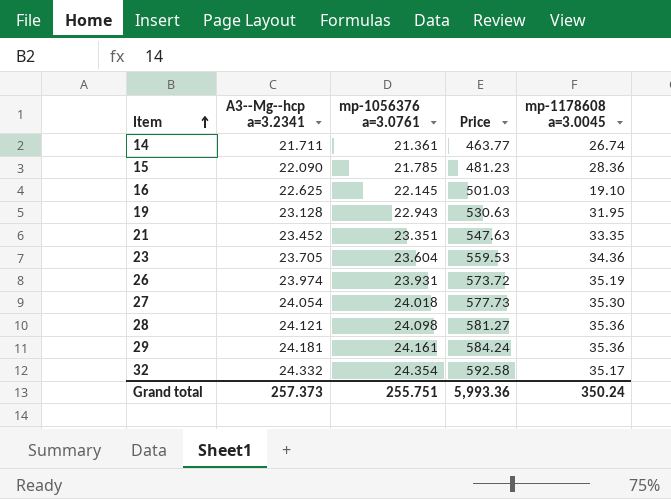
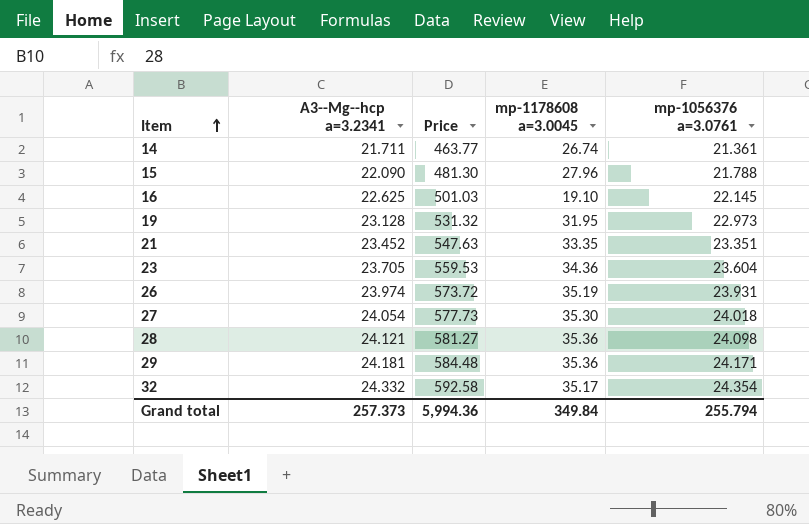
column mp-1056376 a=3.0761 | position: 3 -> 5
15 | Price: 481.23 -> 481.30
15 | mp-1178608 a=3.0045: 28.36 -> 27.96
15 | mp-1056376 a=3.0761: 21.785 -> 21.788
19 | Price: 530.63 -> 531.32
19 | mp-1056376 a=3.0761: 22.943 -> 22.973
29 | Price: 584.24 -> 584.48
29 | mp-1056376 a=3.0761: 24.161 -> 24.171
Grand total | Price: 5,993.36 -> 5,994.36
Grand total | mp-1178608 a=3.0045: 350.24 -> 349.84
Grand total | mp-1056376 a=3.0761: 255.751 -> 255.794

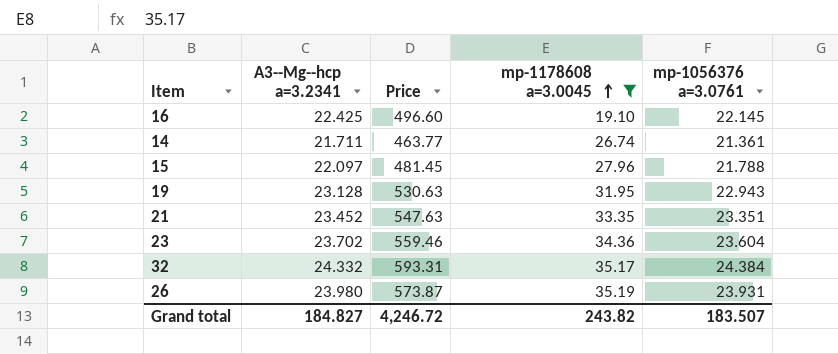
filter: none -> mp-1178608 a=3.0045 <= 35.19
row order: Item ascending -> mp-1178608 a=3.0045 ascending
16 | A3--Mg--hcp a=3.2341: 22.625 -> 22.425
16 | Price: 501.03 -> 496.60
15 | A3--Mg--hcp a=3.2341: 22.090 -> 22.097
15 | Price: 481.30 -> 481.45
19 | Price: 531.32 -> 530.63
19 | mp-1056376 a=3.0761: 22.973 -> 22.943
23 | A3--Mg--hcp a=3.2341: 23.705 -> 23.702
23 | Price: 559.53 -> 559.46
32 | Price: 592.58 -> 593.31
32 | mp-1056376 a=3.0761: 24.354 -> 24.384
26 | A3--Mg--hcp a=3.2341: 23.974 -> 23.980
26 | Price: 573.72 -> 573.87
Grand total | A3--Mg--hcp a=3.2341: 257.373 -> 184.827
Grand total | Price: 5,994.36 -> 4,246.72
Grand total | mp-1178608 a=3.0045: 349.84 -> 243.82
Grand total | mp-1056376 a=3.0761: 255.794 -> 183.507

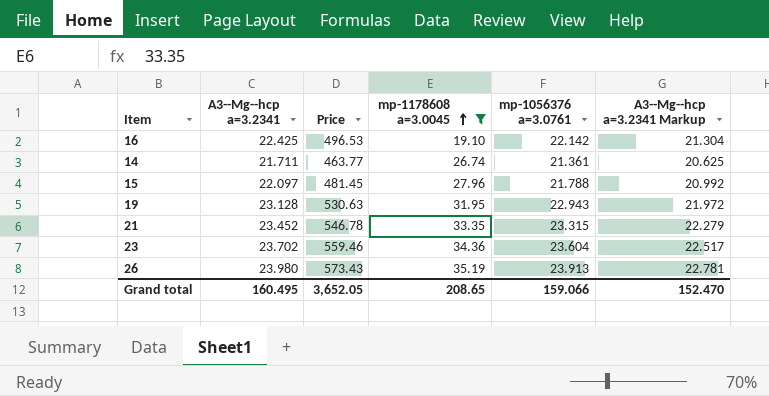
column A3--Mg--hcp a=3.2341 Markup | formula: none -> [A3--Mg--hcp a=3.2341] * 0.95
row 32: 24.332 | 593.31 | 35.17 | 24.384 -> none
16 | Price: 496.60 -> 496.53
16 | mp-1056376 a=3.0761: 22.145 -> 22.142
21 | Price: 547.63 -> 546.78
21 | mp-1056376 a=3.0761: 23.351 -> 23.315
26 | Price: 573.87 -> 573.43
26 | mp-1056376 a=3.0761: 23.931 -> 23.913
Grand total | A3--Mg--hcp a=3.2341: 184.827 -> 160.495
Grand total | Price: 4,246.72 -> 3,652.05
Grand total | mp-1178608 a=3.0045: 243.82 -> 208.65
Grand total | mp-1056376 a=3.0761: 183.507 -> 159.066

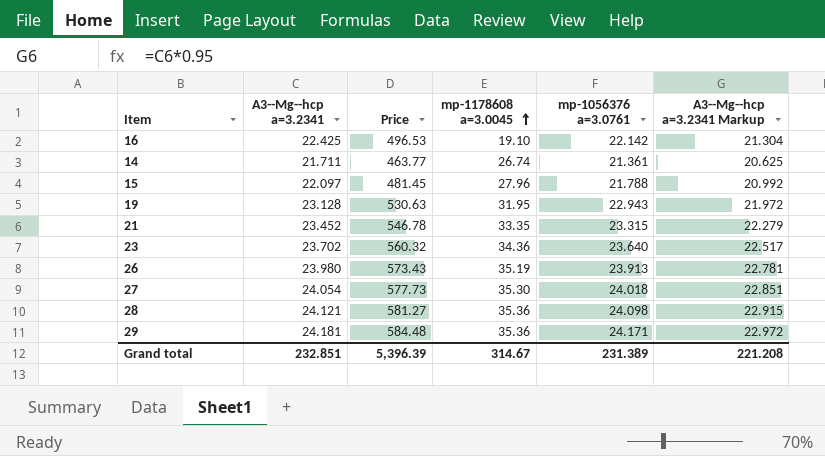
filter: mp-1178608 a=3.0045 <= 35.19 -> none
23 | Price: 559.46 -> 560.32
23 | mp-1056376 a=3.0761: 23.604 -> 23.640
Grand total | A3--Mg--hcp a=3.2341: 160.495 -> 232.851
Grand total | Price: 3,652.05 -> 5,396.39
Grand total | mp-1178608 a=3.0045: 208.65 -> 314.67
Grand total | mp-1056376 a=3.0761: 159.066 -> 231.389
Grand total | A3--Mg--hcp a=3.2341 Markup: 152.470 -> 221.208

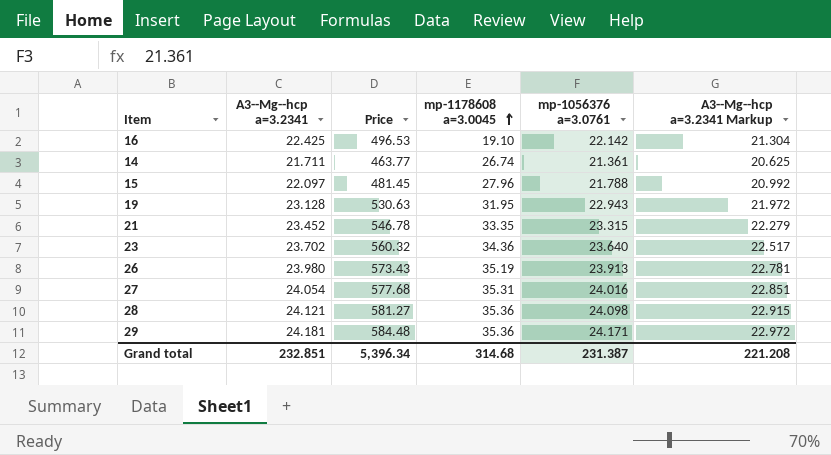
27 | Price: 577.73 -> 577.68
27 | mp-1178608 a=3.0045: 35.30 -> 35.31
27 | mp-1056376 a=3.0761: 24.018 -> 24.016
Grand total | Price: 5,396.39 -> 5,396.34
Grand total | mp-1178608 a=3.0045: 314.67 -> 314.68
Grand total | mp-1056376 a=3.0761: 231.389 -> 231.387

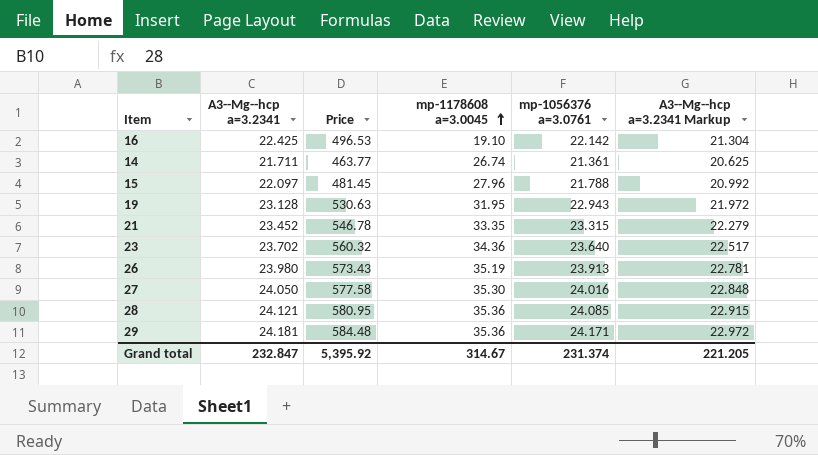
27 | A3--Mg--hcp a=3.2341: 24.054 -> 24.050
27 | Price: 577.68 -> 577.58
27 | mp-1178608 a=3.0045: 35.31 -> 35.30
27 | A3--Mg--hcp a=3.2341 Markup: 22.851 -> 22.848
28 | Price: 581.27 -> 580.95
28 | mp-1056376 a=3.0761: 24.098 -> 24.085
Grand total | A3--Mg--hcp a=3.2341: 232.851 -> 232.847
Grand total | Price: 5,396.34 -> 5,395.92
Grand total | mp-1178608 a=3.0045: 314.68 -> 314.67
Grand total | mp-1056376 a=3.0761: 231.387 -> 231.374
Grand total | A3--Mg--hcp a=3.2341 Markup: 221.208 -> 221.205

